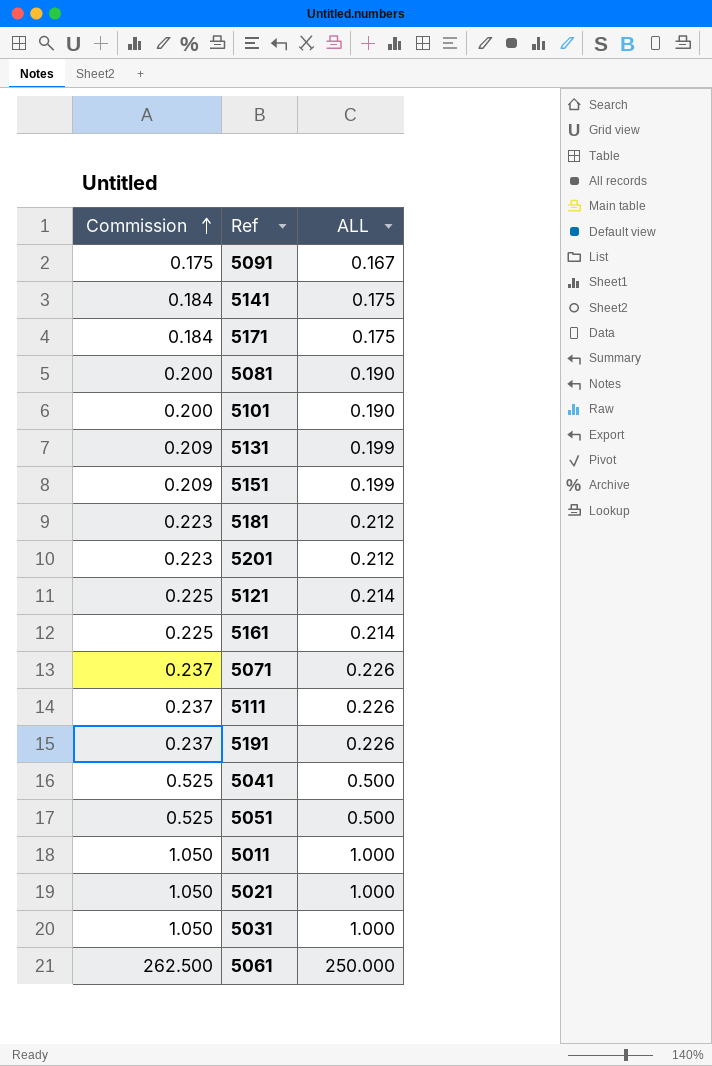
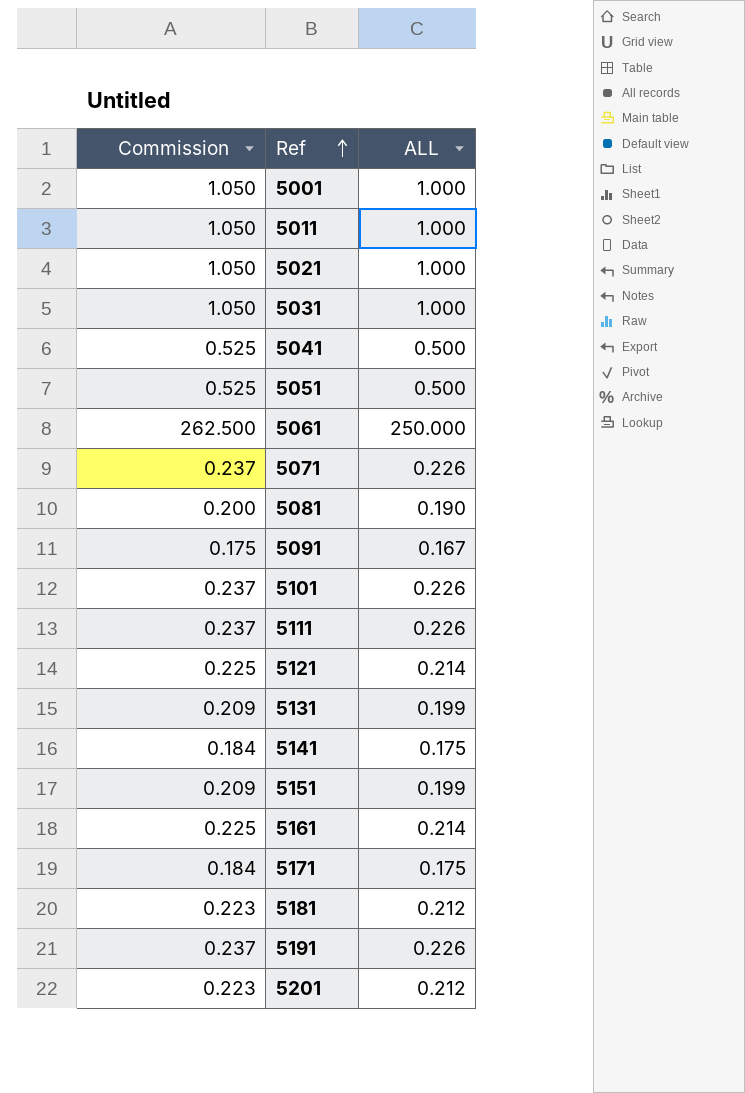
row order: Commission ascending -> Ref ascending
row 5001: none -> 1.050 | 1.000
5101 | Commission: 0.200 -> 0.237
5101 | ALL: 0.190 -> 0.226

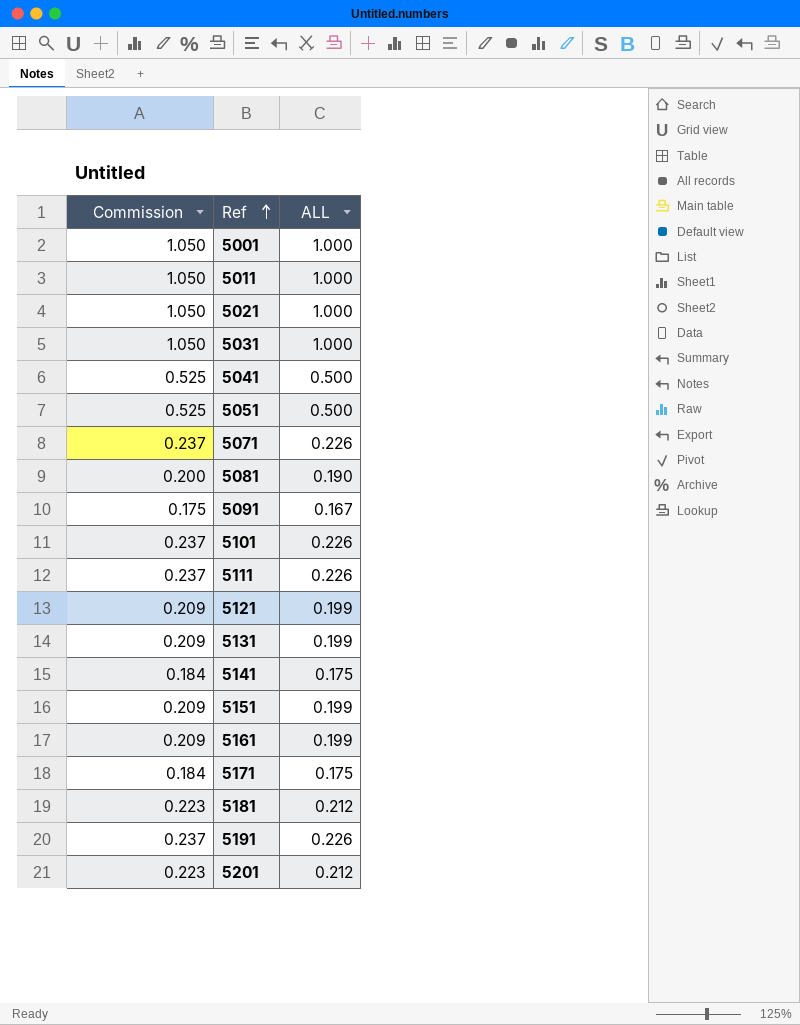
row 5061: 262.500 | 250.000 -> none
5121 | Commission: 0.225 -> 0.209
5121 | ALL: 0.214 -> 0.199
5161 | Commission: 0.225 -> 0.209
5161 | ALL: 0.214 -> 0.199

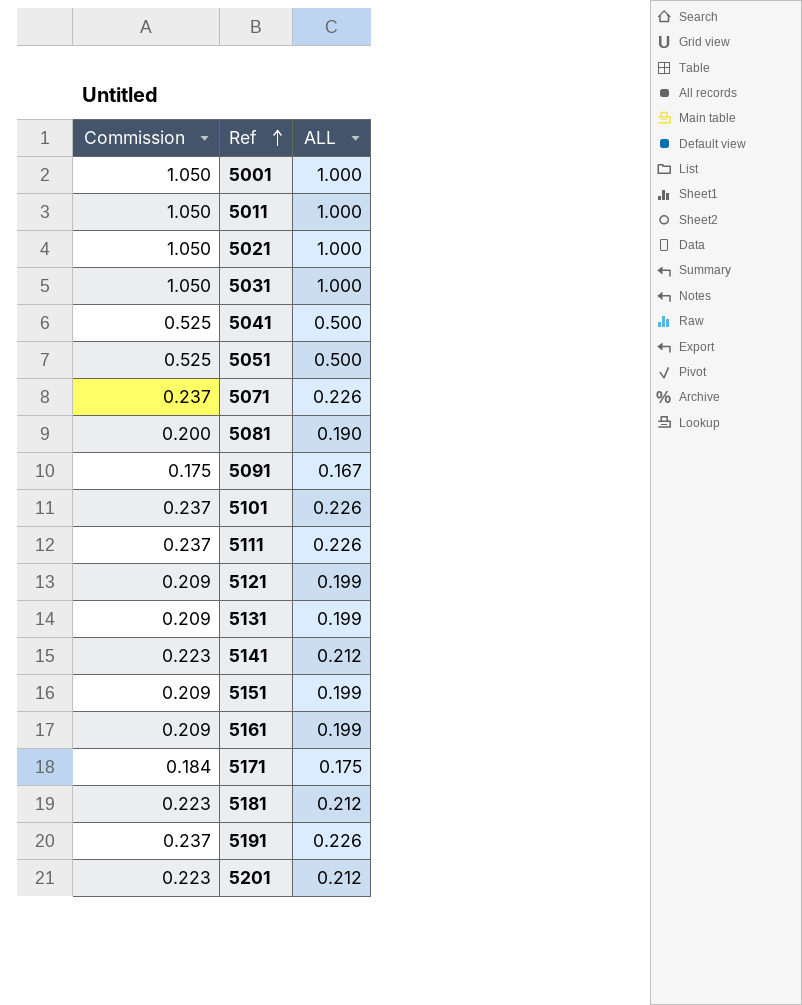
5141 | Commission: 0.184 -> 0.223
5141 | ALL: 0.175 -> 0.212

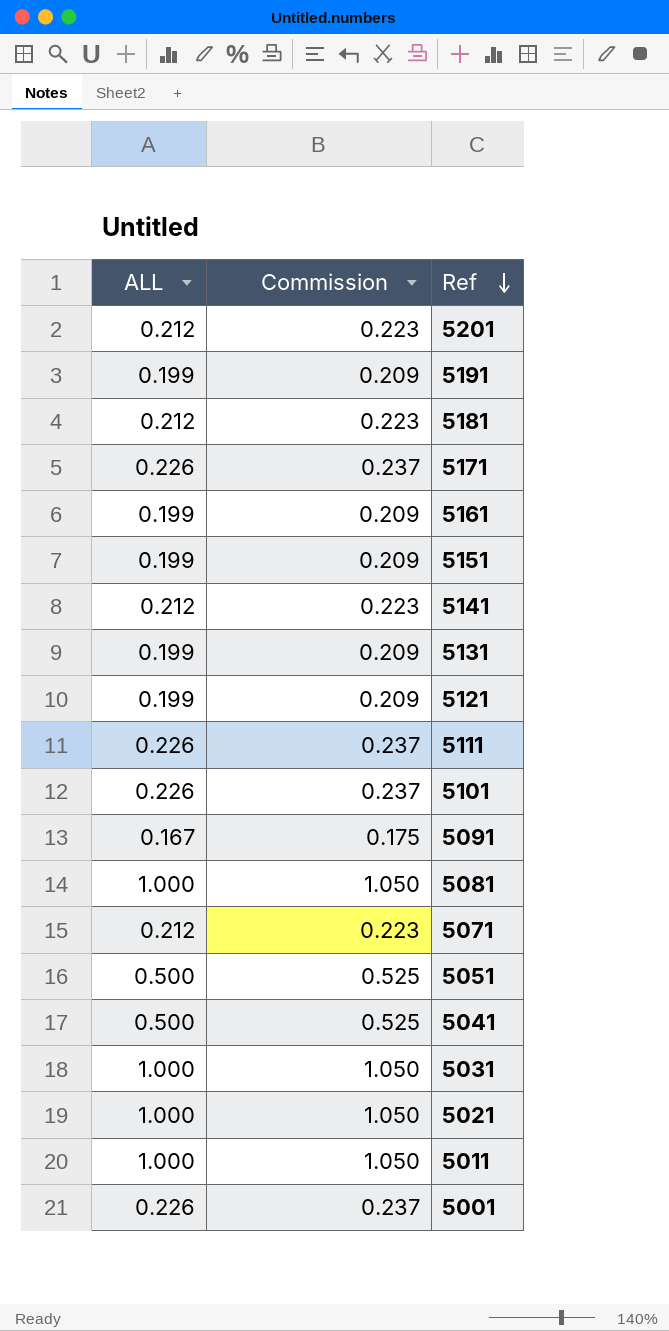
row order: Ref ascending -> Ref descending
column ALL | position: 3 -> 1
5191 | ALL: 0.226 -> 0.199
5191 | Commission: 0.237 -> 0.209
5171 | ALL: 0.175 -> 0.226
5171 | Commission: 0.184 -> 0.237
5081 | ALL: 0.190 -> 1.000
5081 | Commission: 0.200 -> 1.050
5071 | ALL: 0.226 -> 0.212
5071 | Commission: 0.237 -> 0.223
5001 | ALL: 1.000 -> 0.226
5001 | Commission: 1.050 -> 0.237

